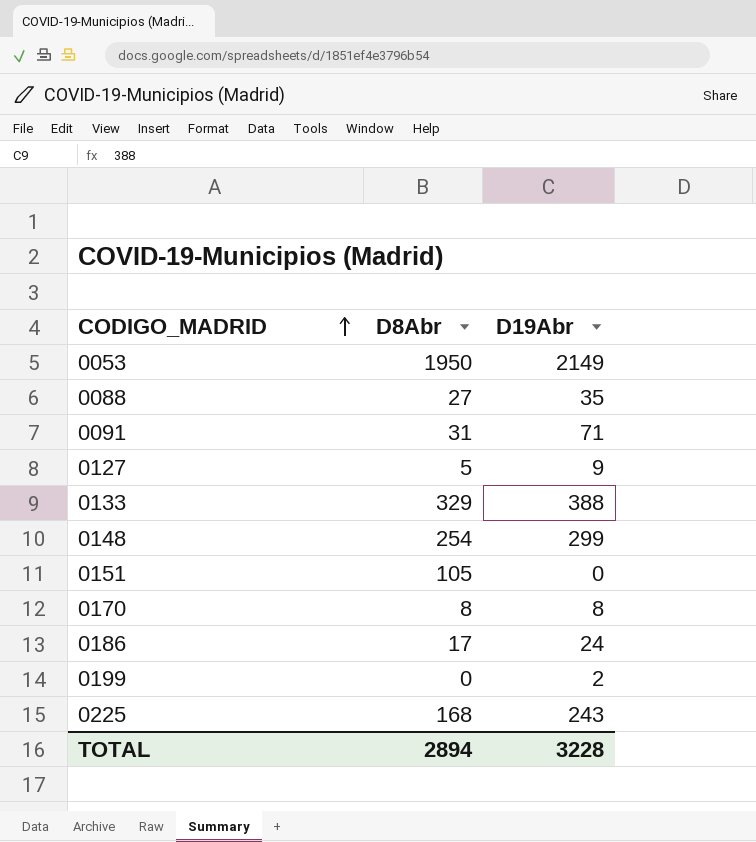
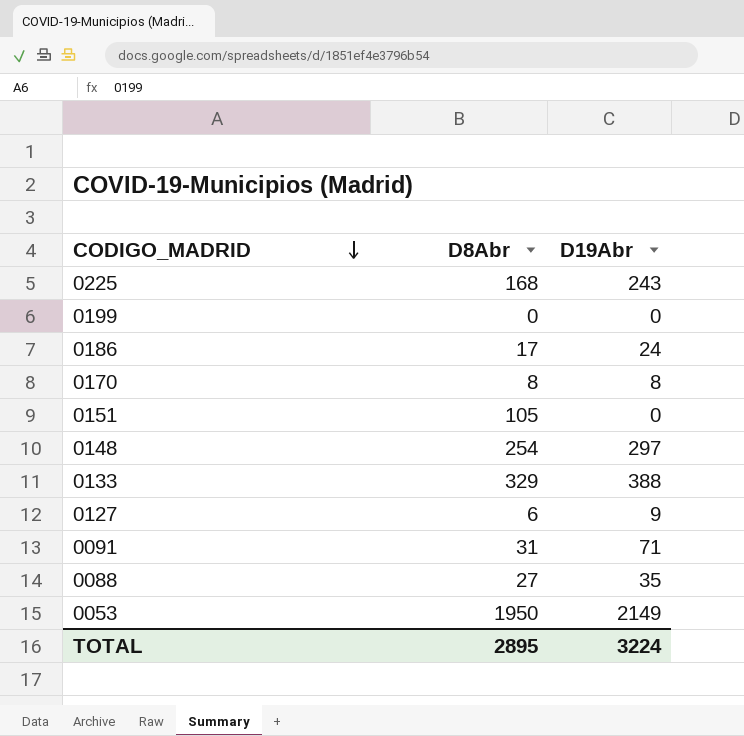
row order: CODIGO_MADRID ascending -> CODIGO_MADRID descending
0199 | D19Abr: 2 -> 0
0148 | D19Abr: 299 -> 297
0127 | D8Abr: 5 -> 6
TOTAL | D8Abr: 2894 -> 2895
TOTAL | D19Abr: 3228 -> 3224

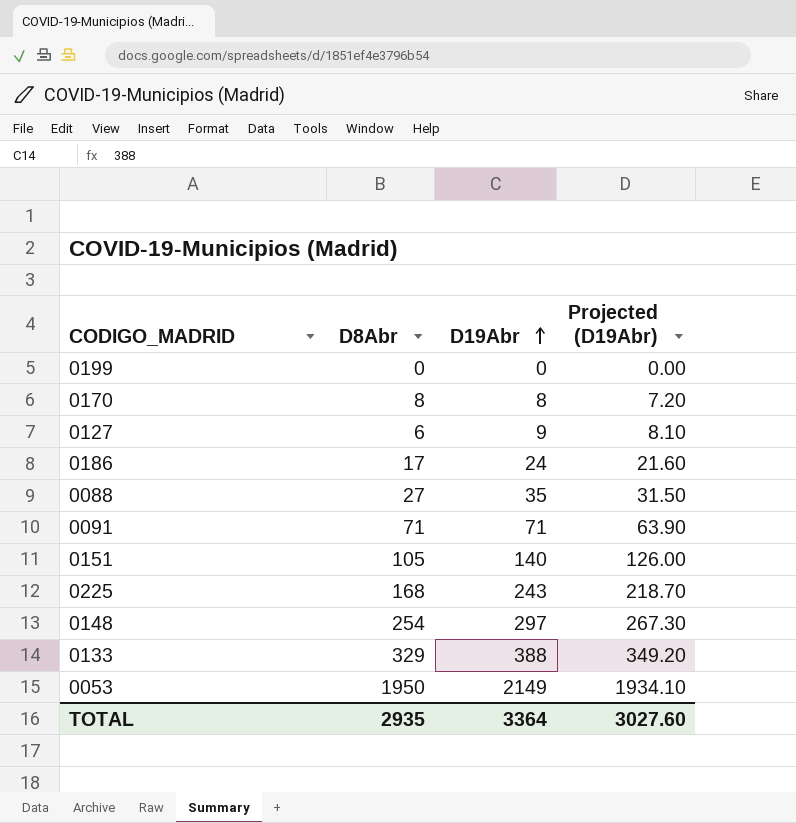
row order: CODIGO_MADRID descending -> D19Abr ascending
column Projected (D19Abr) | formula: none -> [D19Abr] * 0.9
0091 | D8Abr: 31 -> 71
0151 | D19Abr: 0 -> 140
TOTAL | D8Abr: 2895 -> 2935
TOTAL | D19Abr: 3224 -> 3364

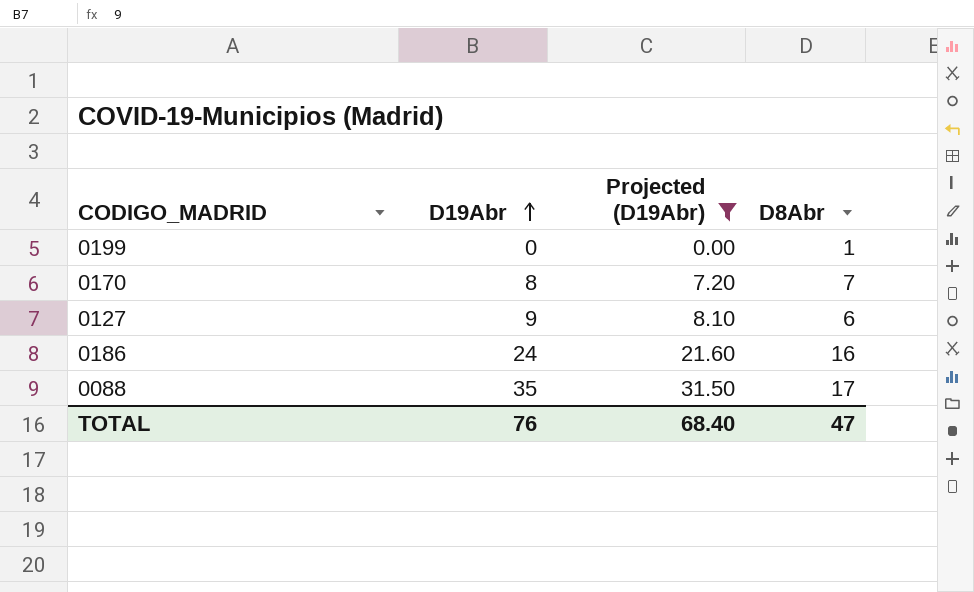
filter: none -> Projected (D19Abr) <= 31.50
column D8Abr | position: 2 -> 4
0199 | D8Abr: 0 -> 1
0170 | D8Abr: 8 -> 7
0186 | D8Abr: 17 -> 16
0088 | D8Abr: 27 -> 17
TOTAL | D19Abr: 3364 -> 76
TOTAL | Projected (D19Abr): 3027.60 -> 68.40
TOTAL | D8Abr: 2935 -> 47

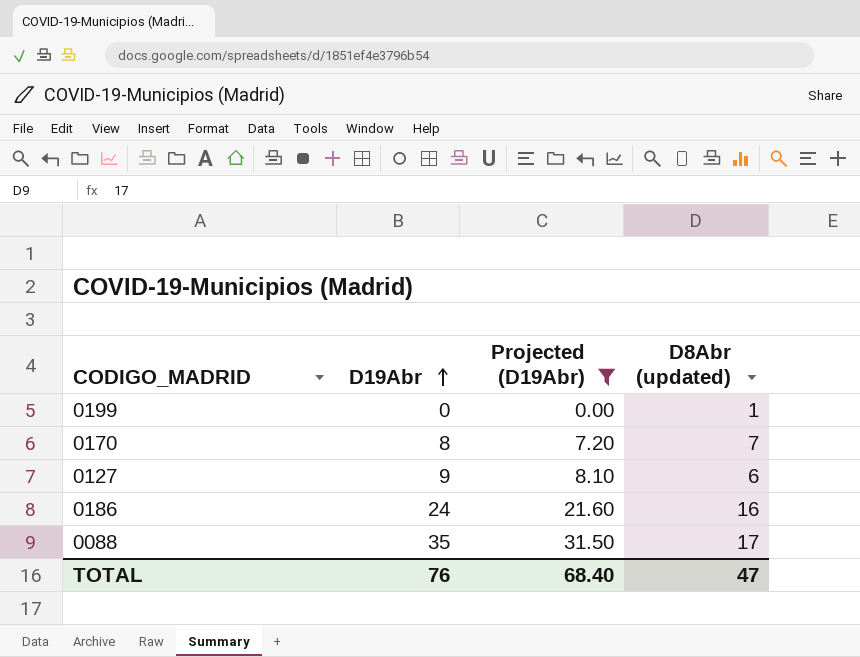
column name: D8Abr -> D8Abr (updated)

